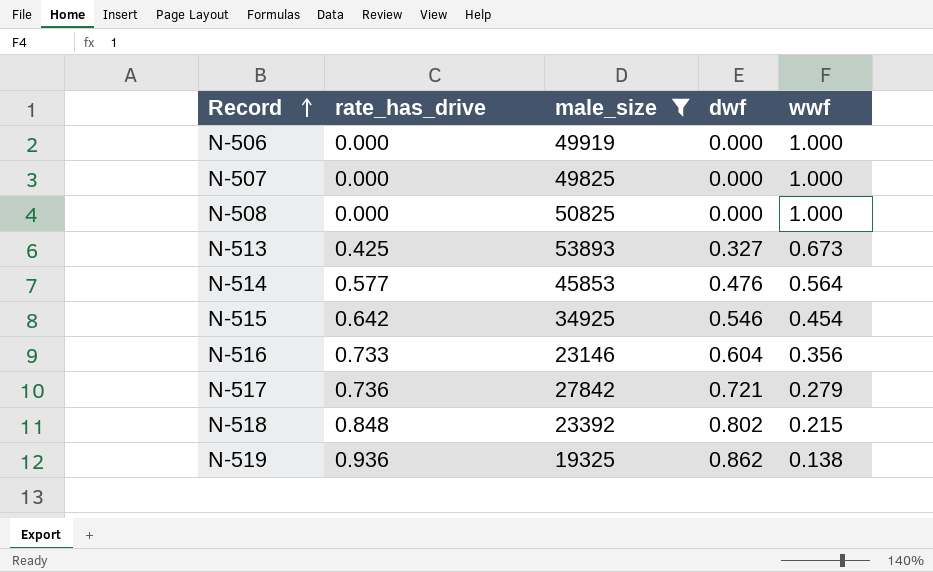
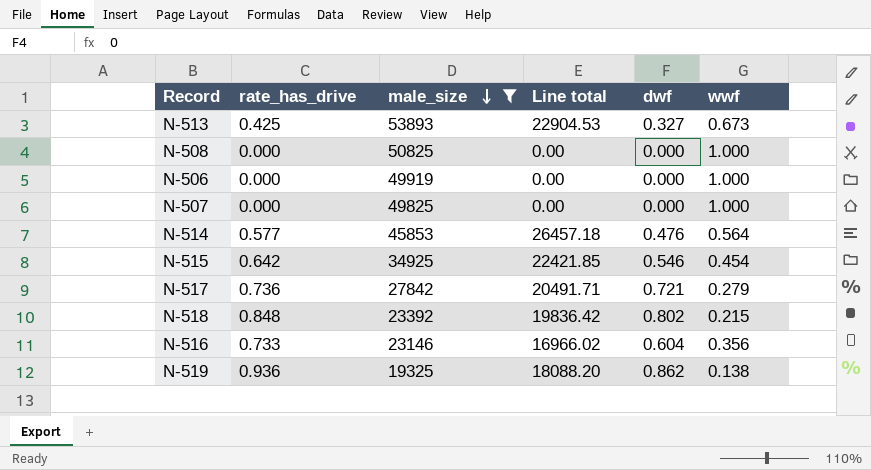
row order: Record ascending -> male_size descending
column Line total | formula: none -> [rate_has_drive] * [male_size]

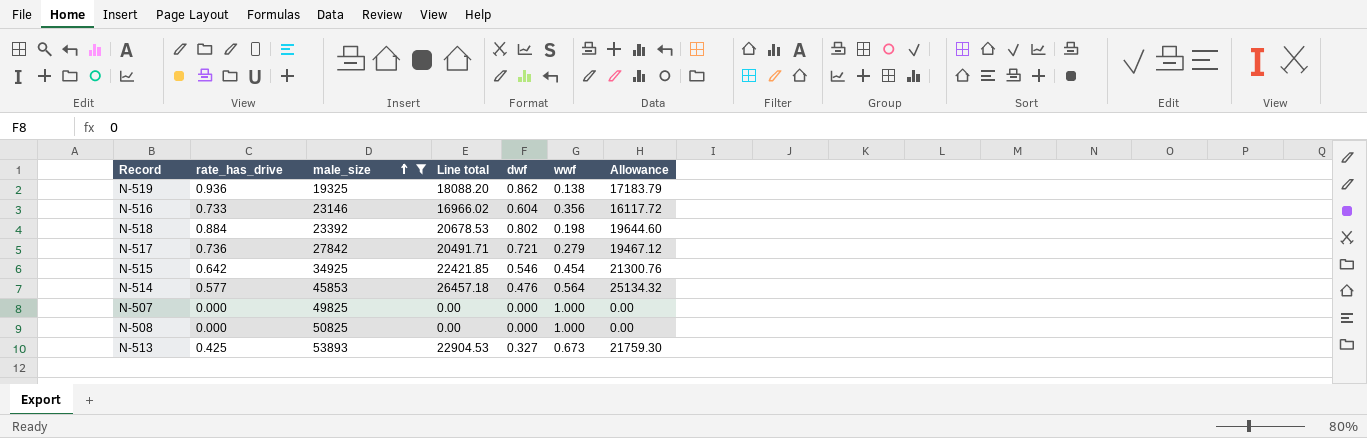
row order: male_size descending -> male_size ascending
column Allowance | formula: none -> [Line total] * 0.95
row N-506: 0.000 | 49919 | 0.00 | 0.000 | 1.000 -> none
N-518 | rate_has_drive: 0.848 -> 0.884
N-518 | Line total: 19836.42 -> 20678.53
N-518 | wwf: 0.215 -> 0.198

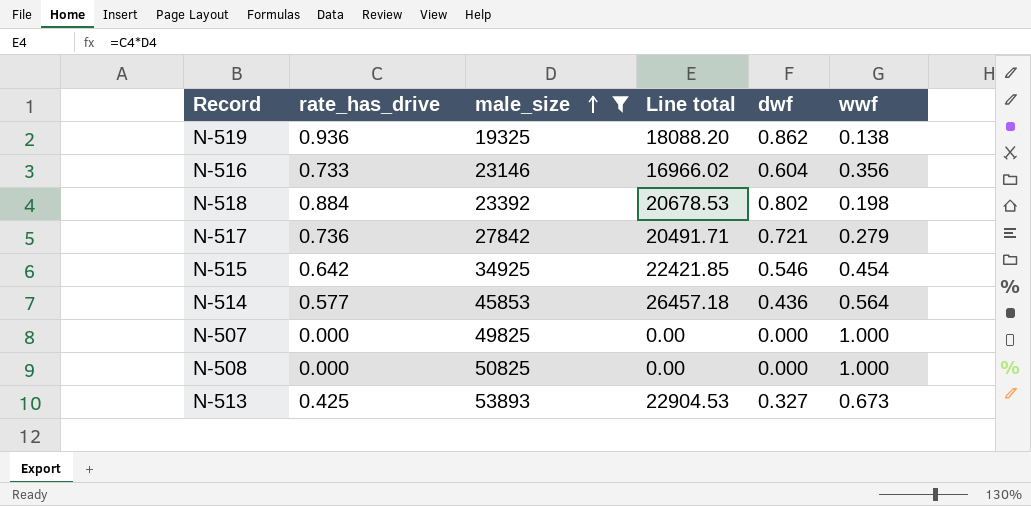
column Allowance | formula: [Line total] * 0.95 -> none
N-514 | dwf: 0.476 -> 0.436

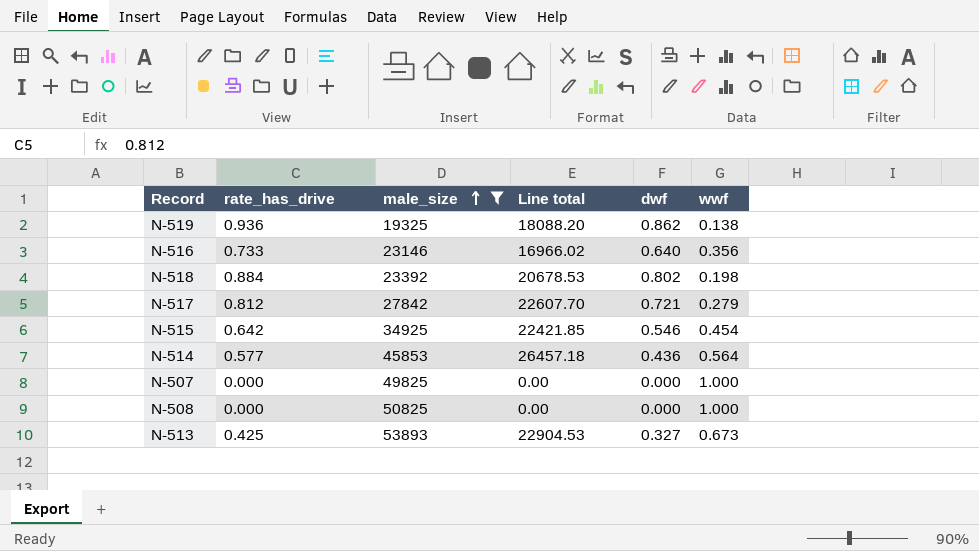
N-516 | dwf: 0.604 -> 0.640
N-517 | rate_has_drive: 0.736 -> 0.812
N-517 | Line total: 20491.71 -> 22607.70

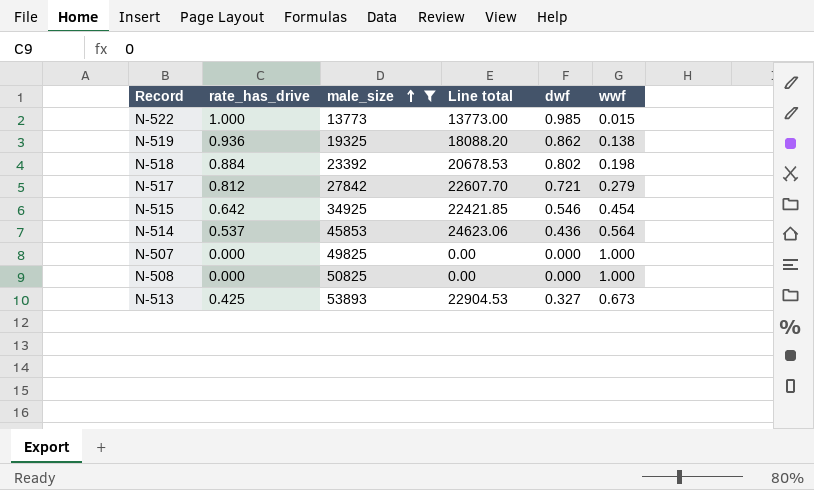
row N-516: 0.733 | 23146 | 16966.02 | 0.640 | 0.356 -> none
row N-522: none -> 1.000 | 13773 | 13773.00 | 0.985 | 0.015
N-514 | rate_has_drive: 0.577 -> 0.537
N-514 | Line total: 26457.18 -> 24623.06

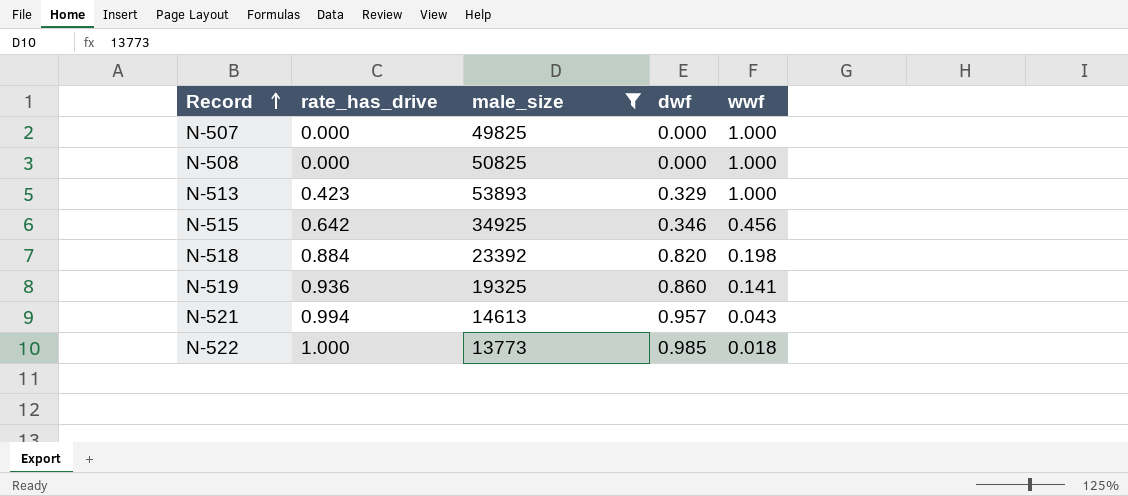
row order: male_size ascending -> Record ascending
column Line total | formula: [rate_has_drive] * [male_size] -> none
row N-517: 0.812 | 27842 | 22607.70 | 0.721 | 0.279 -> none
row N-514: 0.537 | 45853 | 24623.06 | 0.436 | 0.564 -> none
N-513 | rate_has_drive: 0.425 -> 0.423
N-513 | dwf: 0.327 -> 0.329
N-513 | wwf: 0.673 -> 1.000
N-515 | dwf: 0.546 -> 0.346
N-515 | wwf: 0.454 -> 0.456
N-518 | dwf: 0.802 -> 0.820
N-519 | dwf: 0.862 -> 0.860
N-519 | wwf: 0.138 -> 0.141
row N-521: none -> 0.994 | 14613 | 0.957 | 0.043
N-522 | wwf: 0.015 -> 0.018

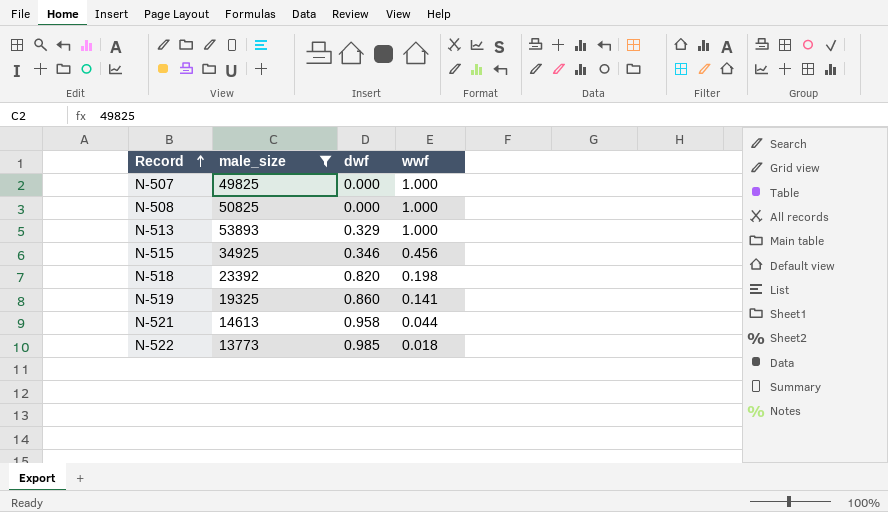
column rate_has_drive | position: 2 -> none
N-521 | dwf: 0.957 -> 0.958
N-521 | wwf: 0.043 -> 0.044

